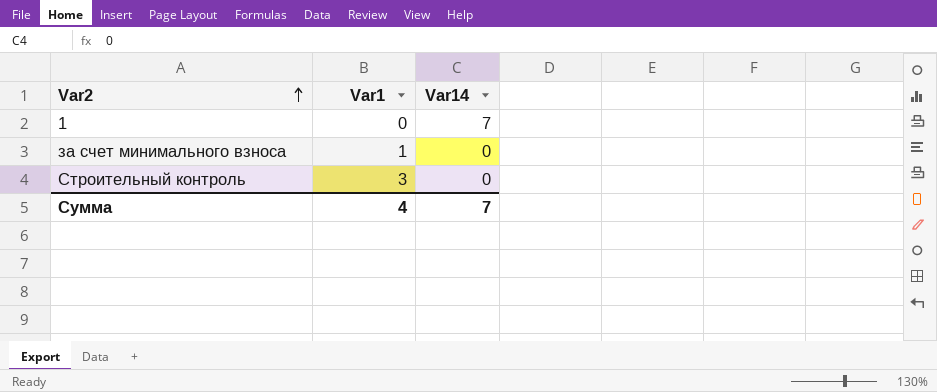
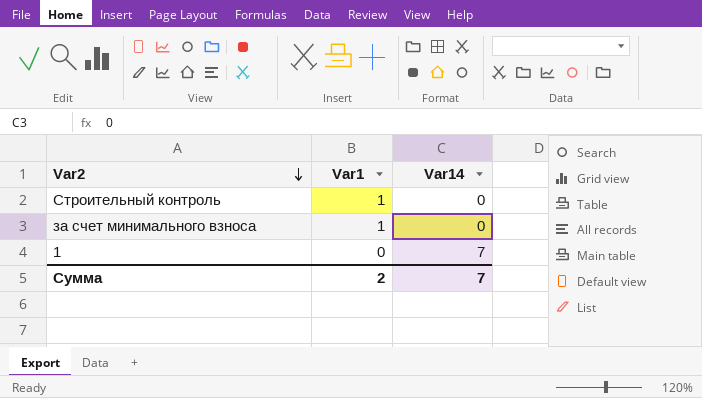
row order: Var2 ascending -> Var2 descending
Строительный контроль | Var1: 3 -> 1
Сумма | Var1: 4 -> 2

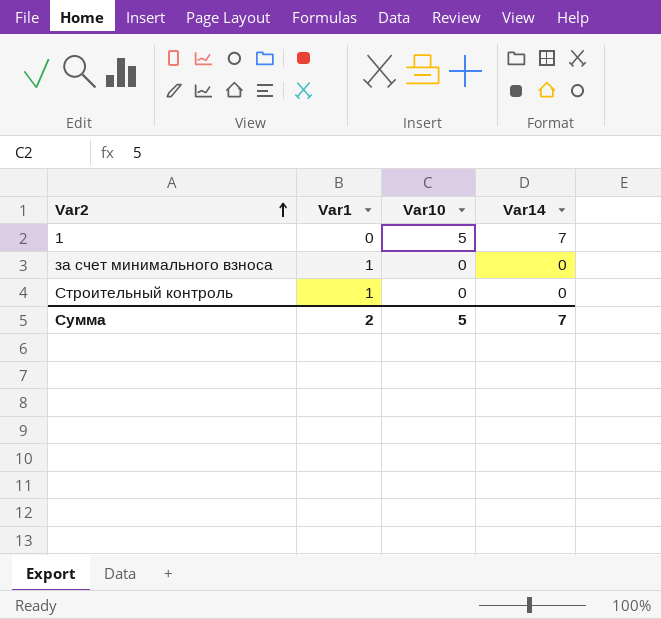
row order: Var2 descending -> Var2 ascending
column Var10 | position: none -> 3

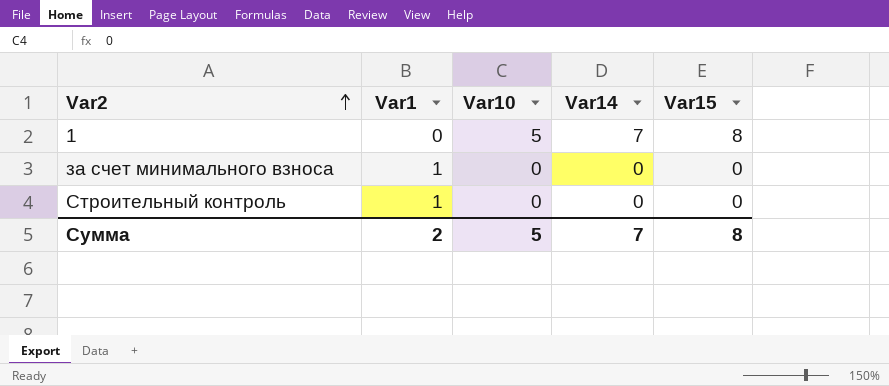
column Var15 | position: none -> 5

